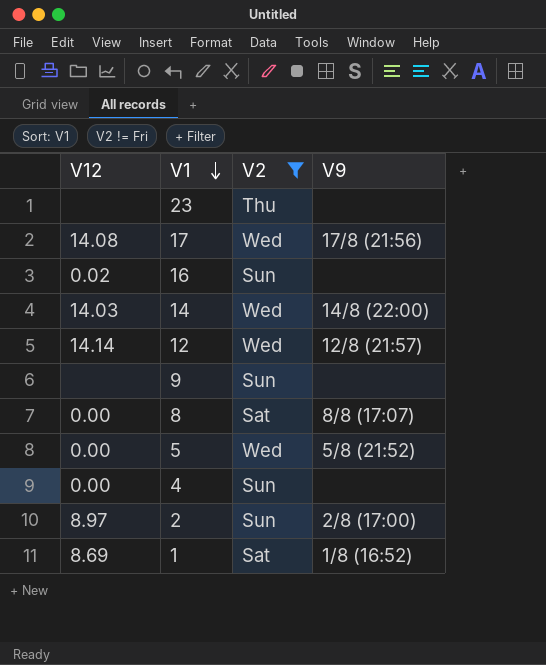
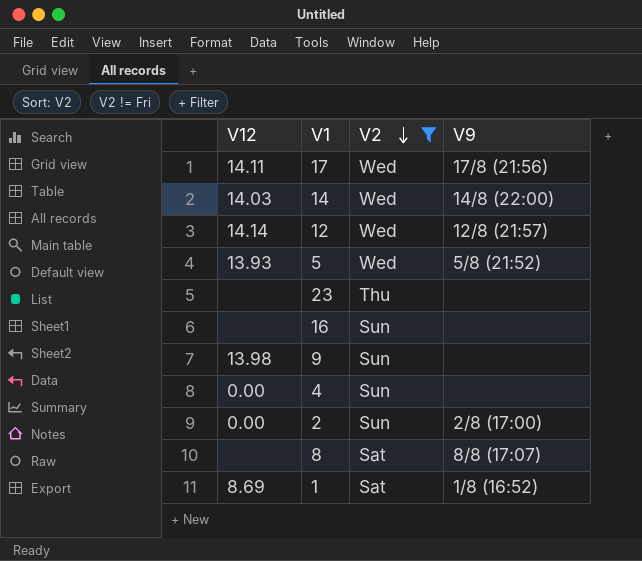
row order: V1 descending -> V2 descending
17 | V12: 14.08 -> 14.11
5 | V12: 0.00 -> 13.93
16 | V12: 0.02 -> none
9 | V12: none -> 13.98
2 | V12: 8.97 -> 0.00
8 | V12: 0.00 -> none

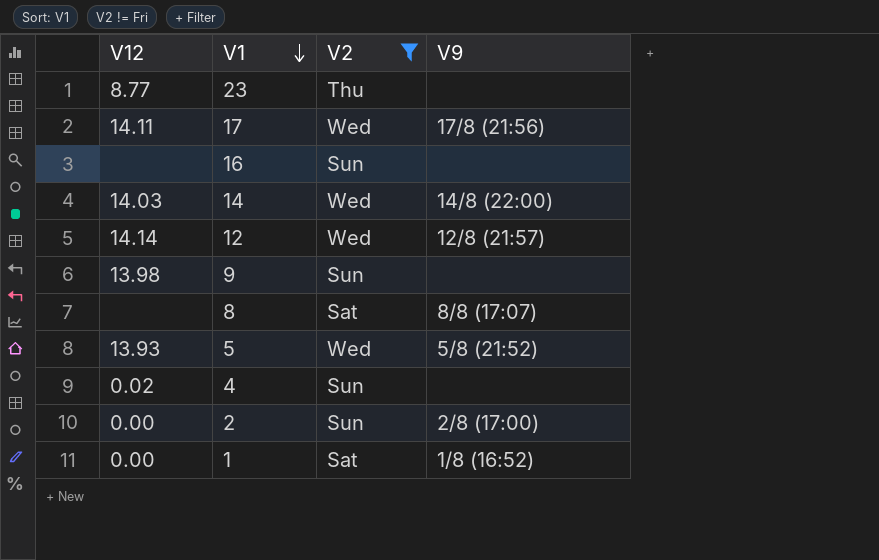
row order: V2 descending -> V1 descending
23 | V12: none -> 8.77
4 | V12: 0.00 -> 0.02
1 | V12: 8.69 -> 0.00

